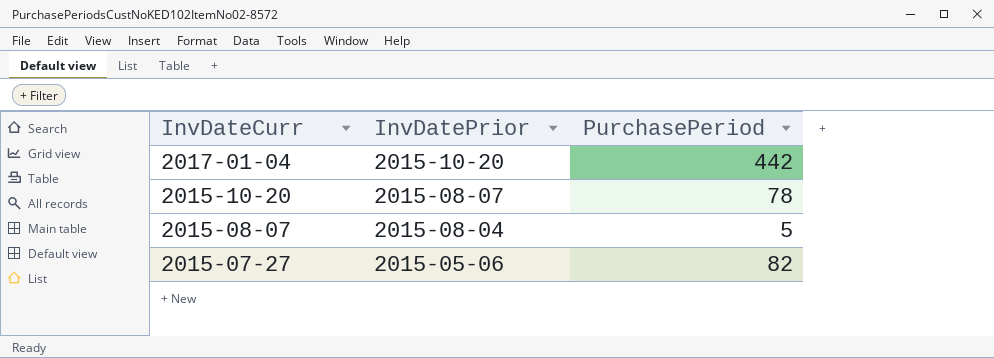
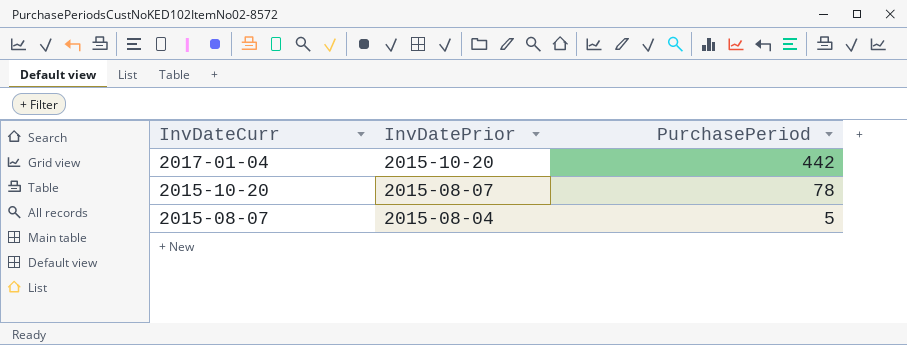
row 2015-07-27: 2015-05-06 | 82 -> none

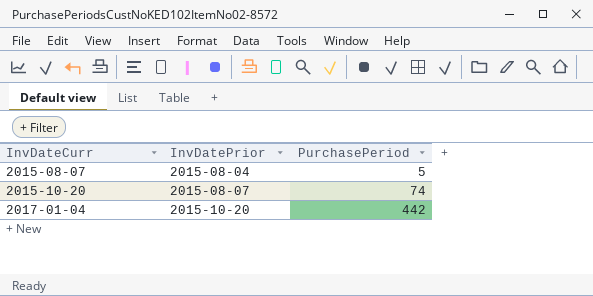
row order: InvDateCurr descending -> InvDateCurr ascending
2015-10-20 | PurchasePeriod: 78 -> 74

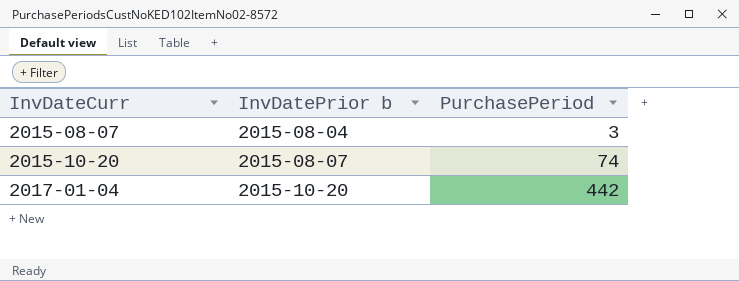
column name: InvDatePrior -> InvDatePrior b
2015-08-07 | PurchasePeriod: 5 -> 3

